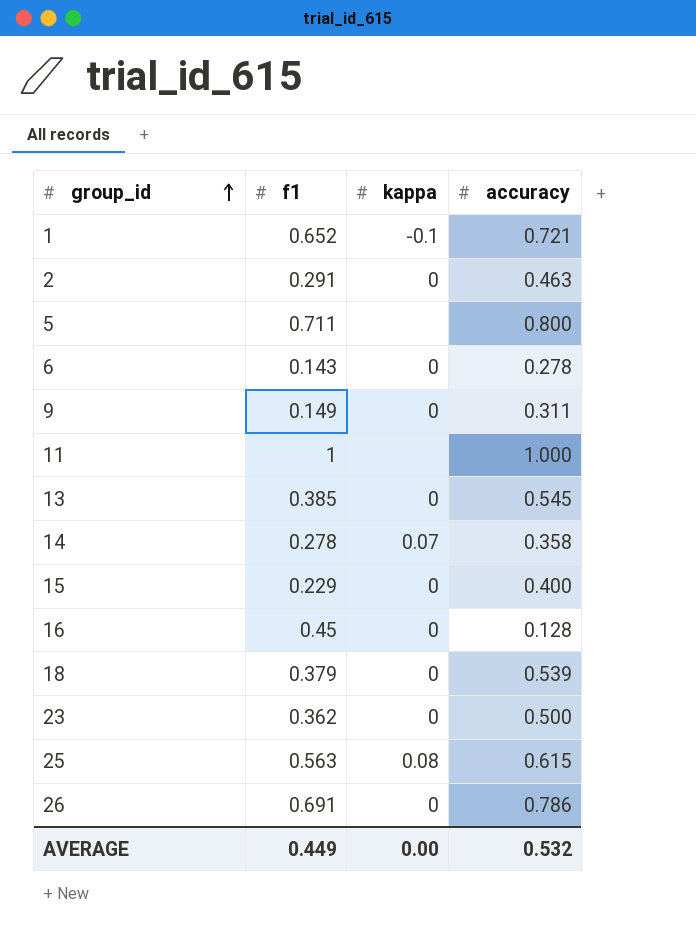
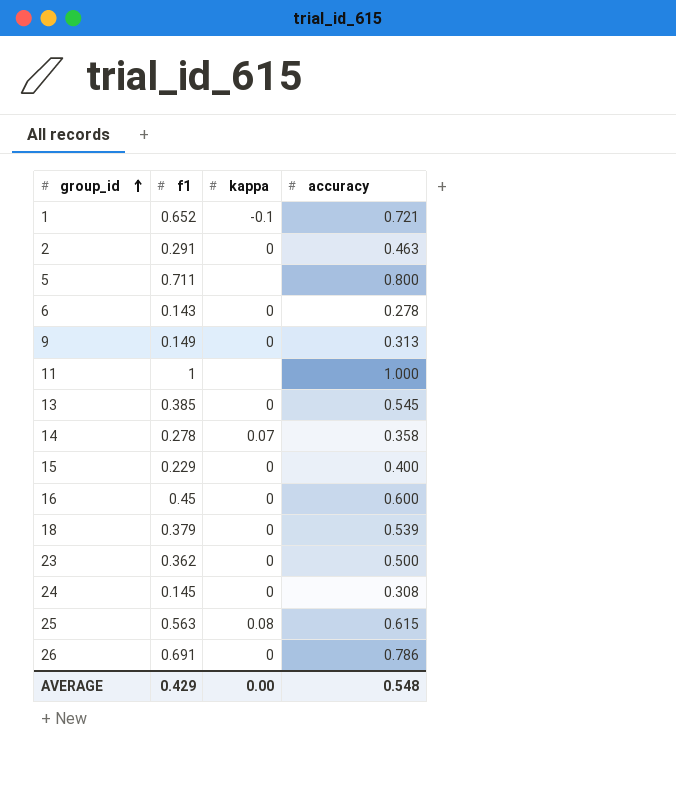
9 | accuracy: 0.311 -> 0.313
16 | accuracy: 0.128 -> 0.600
row 24: none -> 0.145 | 0 | 0.308
AVERAGE | f1: 0.449 -> 0.429
AVERAGE | accuracy: 0.532 -> 0.548

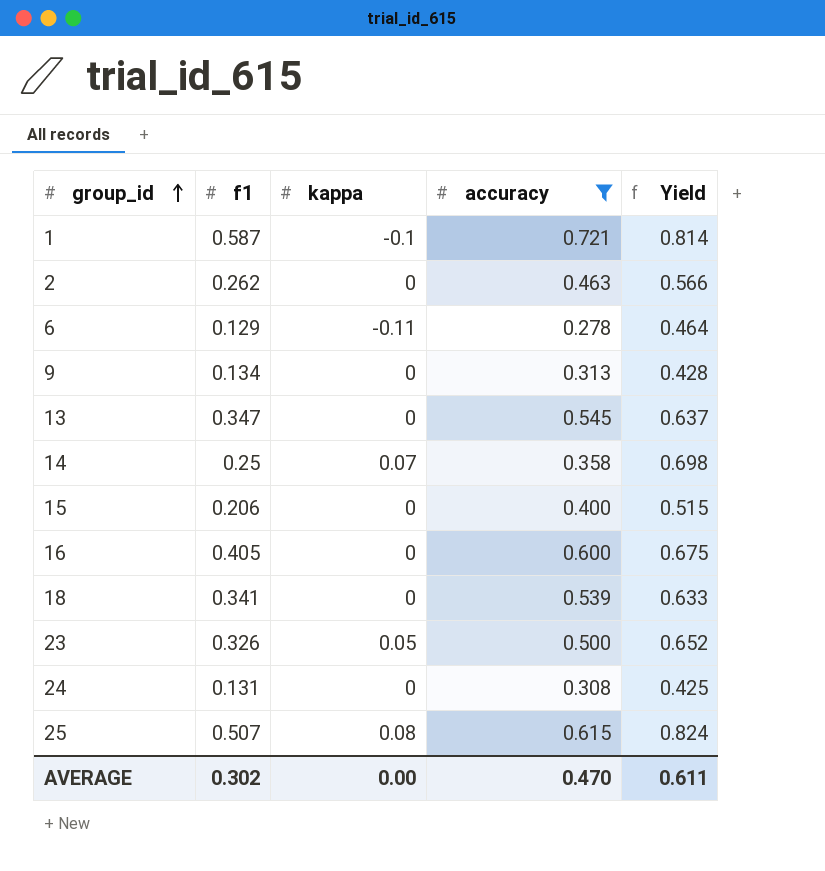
filter: none -> accuracy <= 0.721
column Yield | formula: none -> [f1] / [accuracy]
1 | f1: 0.652 -> 0.587
2 | f1: 0.291 -> 0.262
6 | f1: 0.143 -> 0.129
6 | kappa: 0 -> -0.11
9 | f1: 0.149 -> 0.134
13 | f1: 0.385 -> 0.347
14 | f1: 0.278 -> 0.25
15 | f1: 0.229 -> 0.206
16 | f1: 0.45 -> 0.405
18 | f1: 0.379 -> 0.341
23 | f1: 0.362 -> 0.326
23 | kappa: 0 -> 0.05
24 | f1: 0.145 -> 0.131
25 | f1: 0.563 -> 0.507
AVERAGE | f1: 0.429 -> 0.302
AVERAGE | accuracy: 0.548 -> 0.470

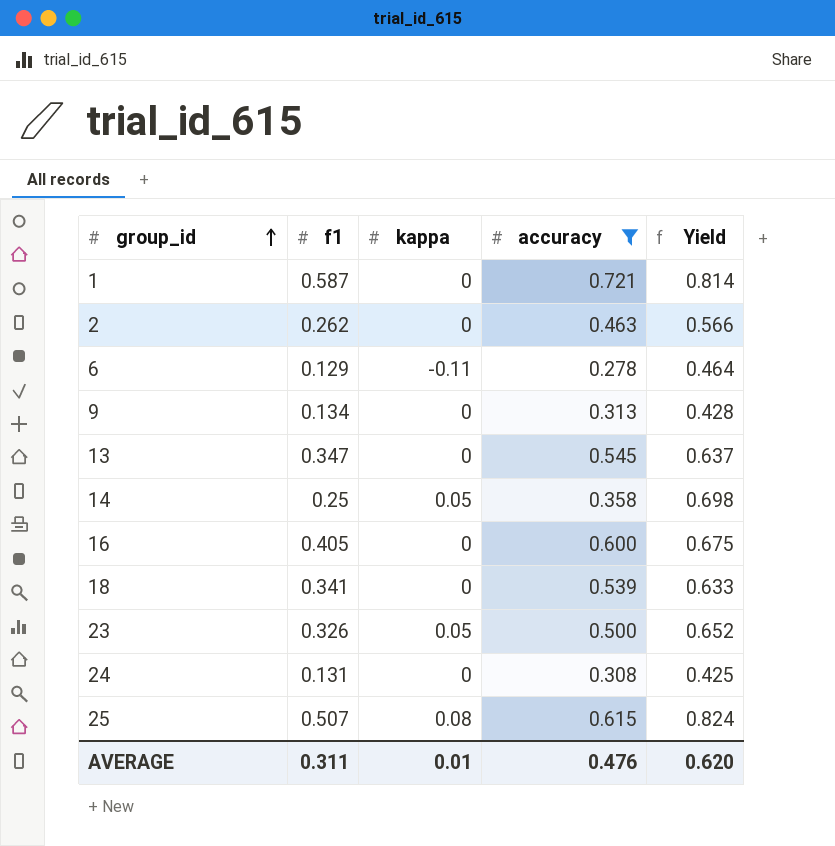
row 15: 0.206 | 0 | 0.400 | 0.515 -> none
1 | kappa: -0.1 -> 0
14 | kappa: 0.07 -> 0.05
AVERAGE | f1: 0.302 -> 0.311
AVERAGE | kappa: 0.00 -> 0.01
AVERAGE | accuracy: 0.470 -> 0.476
AVERAGE | Yield: 0.611 -> 0.620

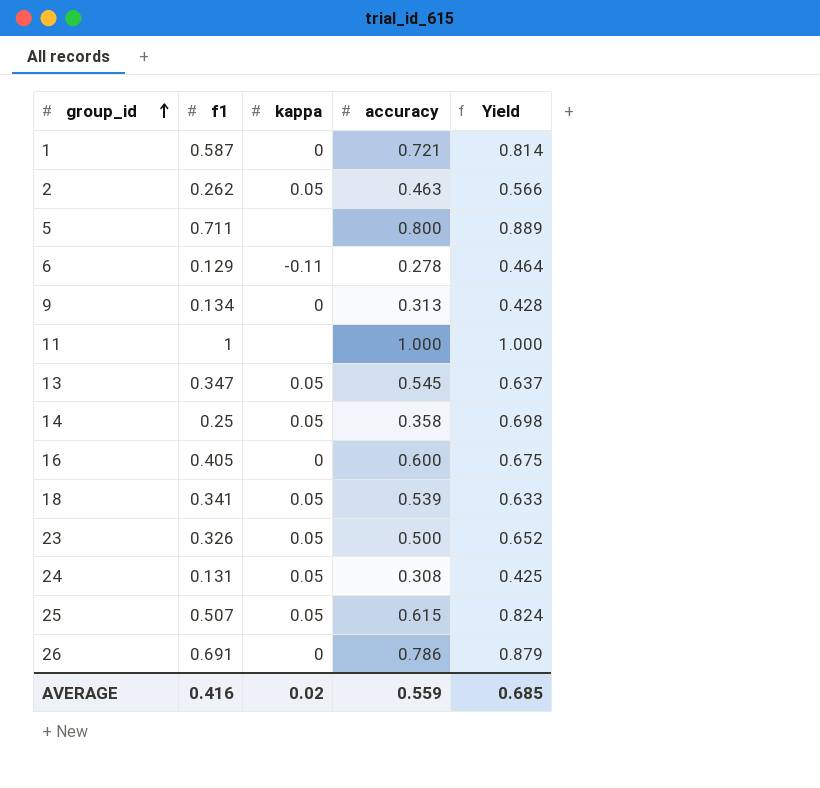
filter: accuracy <= 0.721 -> none
2 | kappa: 0 -> 0.05
13 | kappa: 0 -> 0.05
18 | kappa: 0 -> 0.05
24 | kappa: 0 -> 0.05
25 | kappa: 0.08 -> 0.05
AVERAGE | f1: 0.311 -> 0.416
AVERAGE | kappa: 0.01 -> 0.02
AVERAGE | accuracy: 0.476 -> 0.559
AVERAGE | Yield: 0.620 -> 0.685

